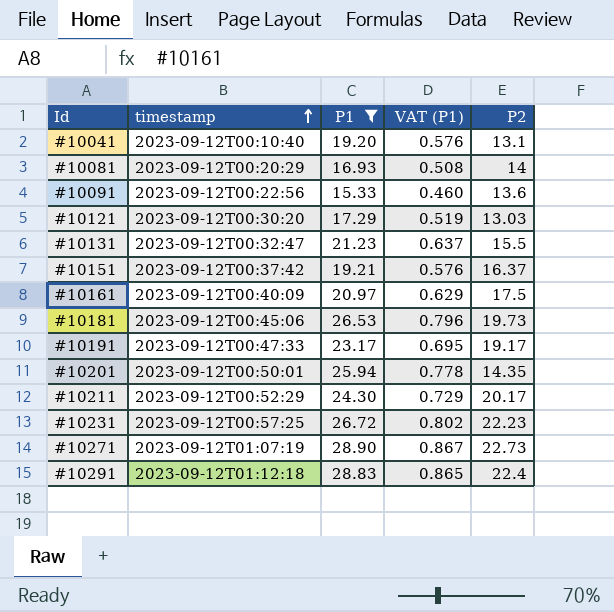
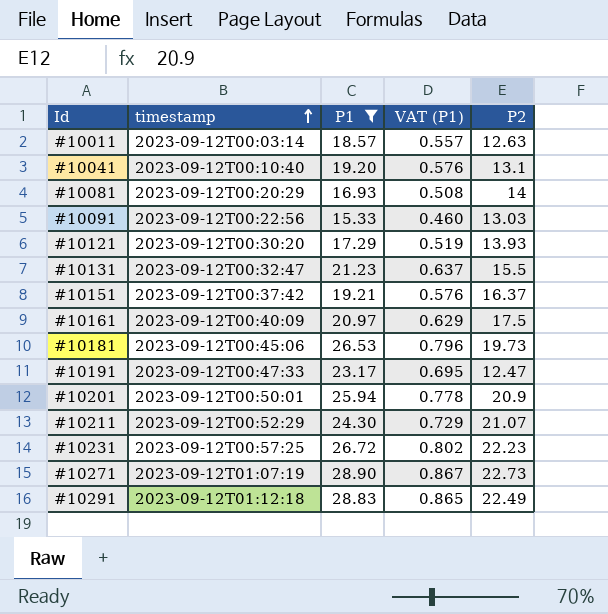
row #10011: none -> 2023-09-12T00:03:14 | 18.57 | 0.557 | 12.63
#10091 | P2: 13.6 -> 13.03
#10121 | P2: 13.03 -> 13.93
#10191 | P2: 19.17 -> 12.47
#10201 | P2: 14.35 -> 20.9
#10211 | P2: 20.17 -> 21.07
#10291 | P2: 22.4 -> 22.49

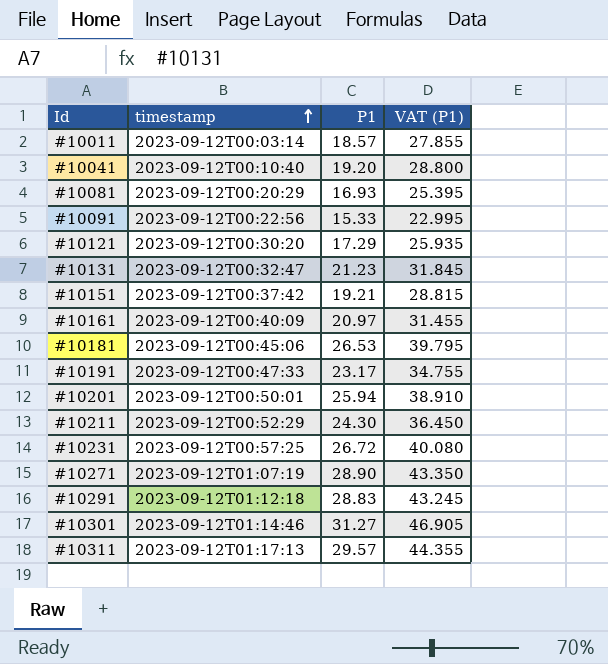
filter: P1 <= 28.90 -> none
column P2 | position: 5 -> none
column VAT (P1) | formula: [P1] * 0.03 -> [P1] * 1.5

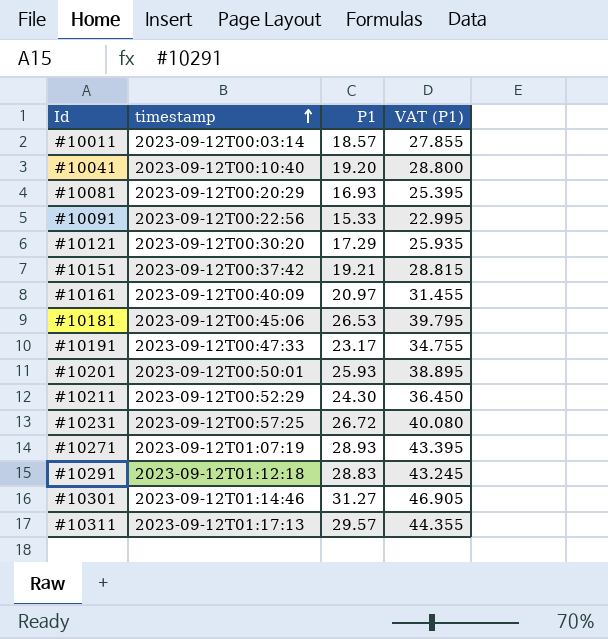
row #10131: 2023-09-12T00:32:47 | 21.23 | 31.845 -> none
#10201 | P1: 25.94 -> 25.93
#10201 | VAT (P1): 38.910 -> 38.895
#10271 | P1: 28.90 -> 28.93
#10271 | VAT (P1): 43.350 -> 43.395

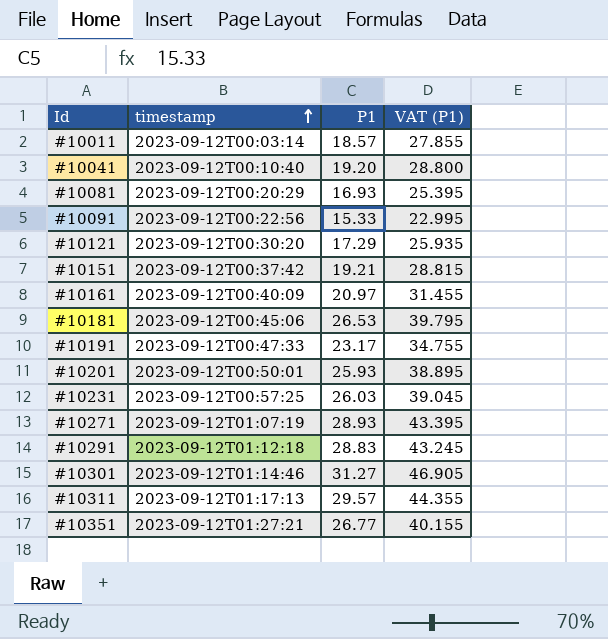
row #10211: 2023-09-12T00:52:29 | 24.30 | 36.450 -> none
#10231 | P1: 26.72 -> 26.03
#10231 | VAT (P1): 40.080 -> 39.045
row #10351: none -> 2023-09-12T01:27:21 | 26.77 | 40.155

